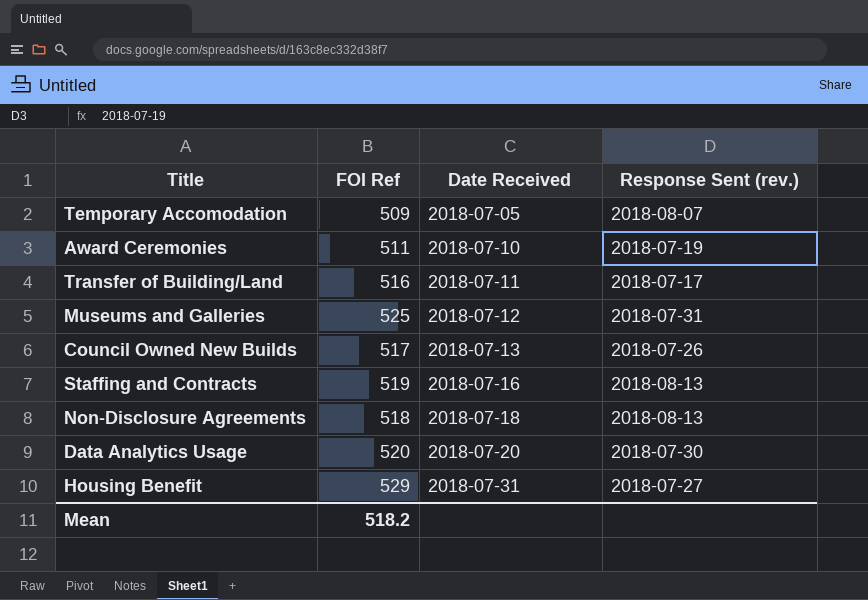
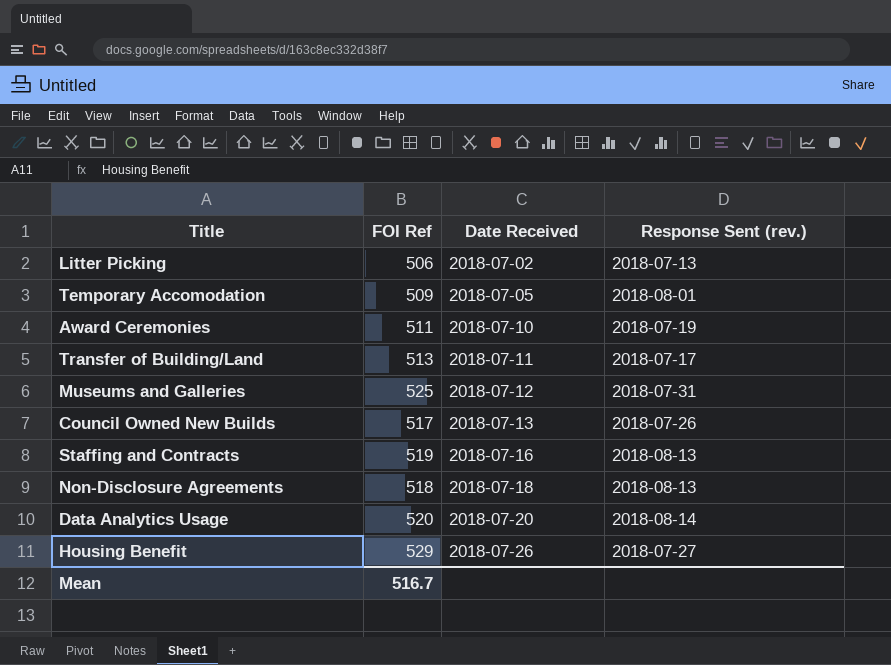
row Litter Picking: none -> 506 | 2018-07-02 | 2018-07-13
Temporary Accomodation | Response Sent (rev.): 2018-08-07 -> 2018-08-01
Transfer of Building/Land | FOI Ref: 516 -> 513
Data Analytics Usage | Response Sent (rev.): 2018-07-30 -> 2018-08-14
Housing Benefit | Date Received: 2018-07-31 -> 2018-07-26
Mean | FOI Ref: 518.2 -> 516.7

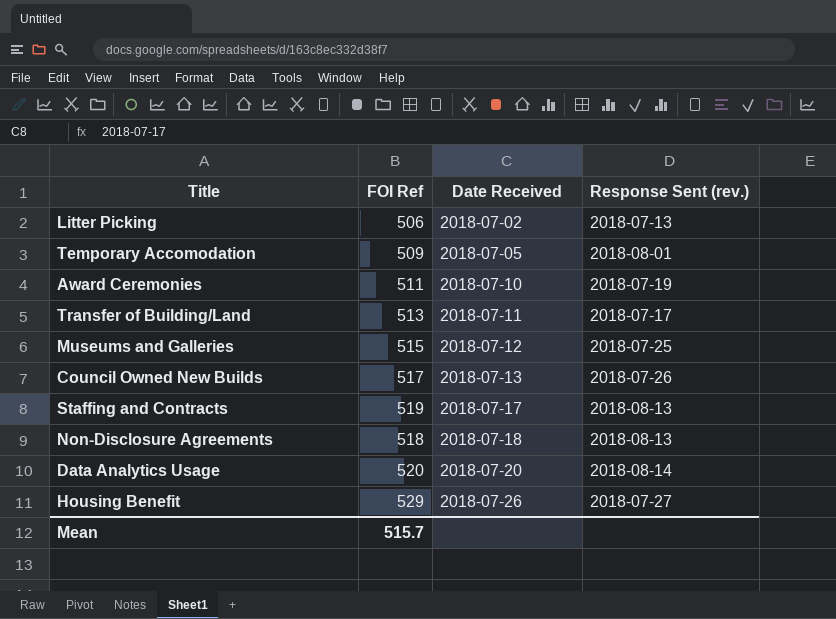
Museums and Galleries | FOI Ref: 525 -> 515
Museums and Galleries | Response Sent (rev.): 2018-07-31 -> 2018-07-25
Staffing and Contracts | Date Received: 2018-07-16 -> 2018-07-17
Mean | FOI Ref: 516.7 -> 515.7

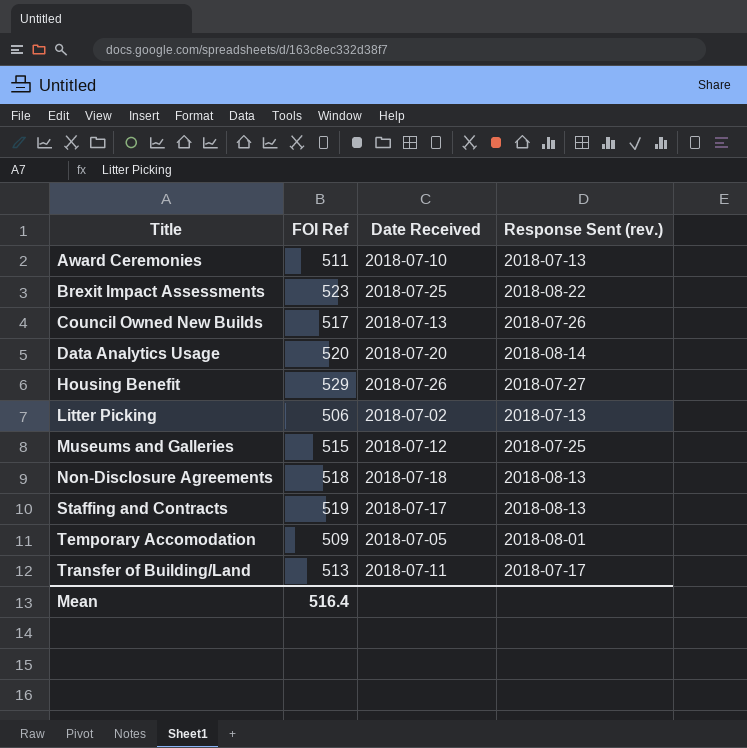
row order: Date Received ascending -> Title ascending
Award Ceremonies | Response Sent (rev.): 2018-07-19 -> 2018-07-13
row Brexit Impact Assessments: none -> 523 | 2018-07-25 | 2018-08-22
Mean | FOI Ref: 515.7 -> 516.4

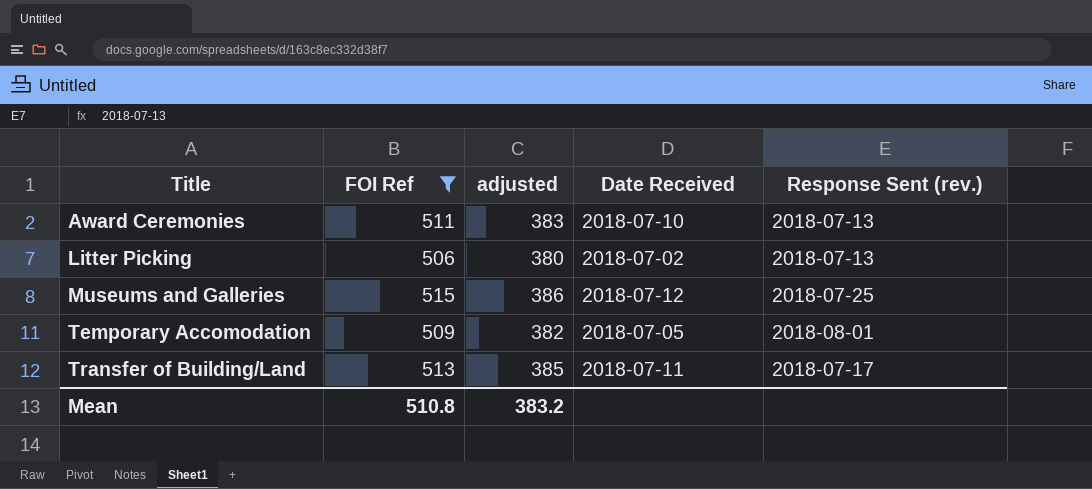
filter: none -> FOI Ref <= 515
column adjusted | formula: none -> [FOI Ref] * 0.75
Mean | FOI Ref: 516.4 -> 510.8

